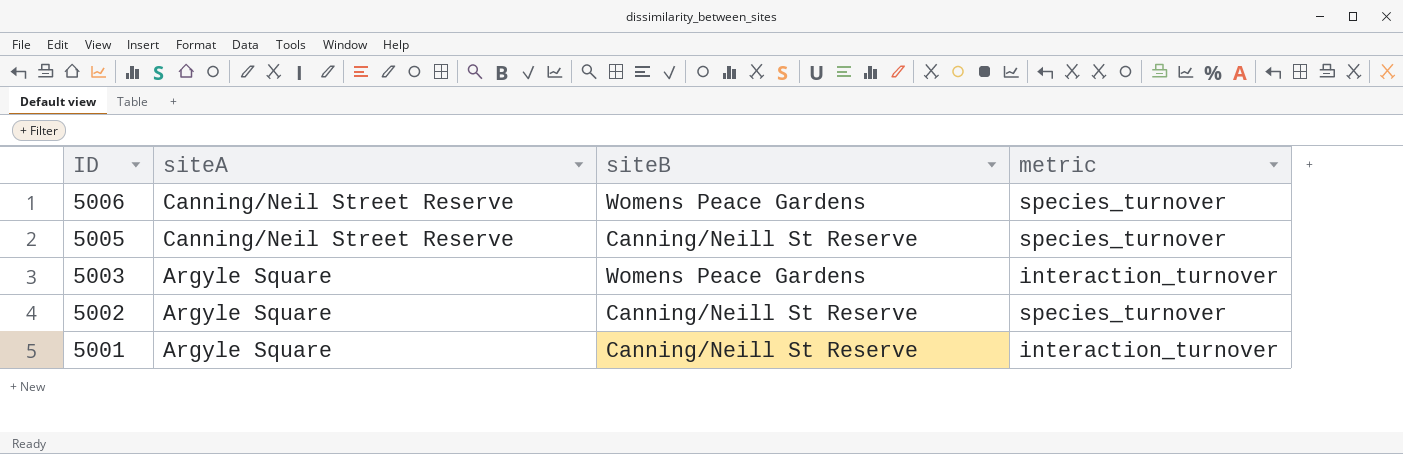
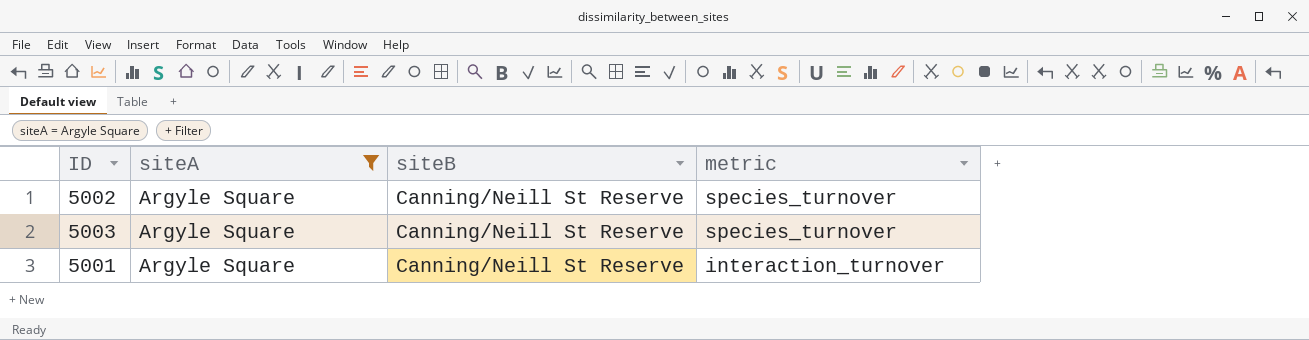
filter: none -> siteA = Argyle Square
row order: ID descending -> metric descending
5003 | siteB: Womens Peace Gardens -> Canning/Neill St Reserve
5003 | metric: interaction_turnover -> species_turnover

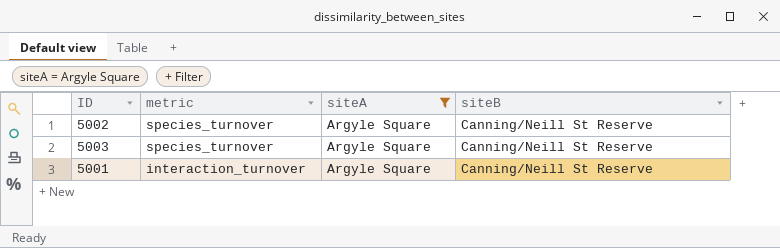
column metric | position: 4 -> 2

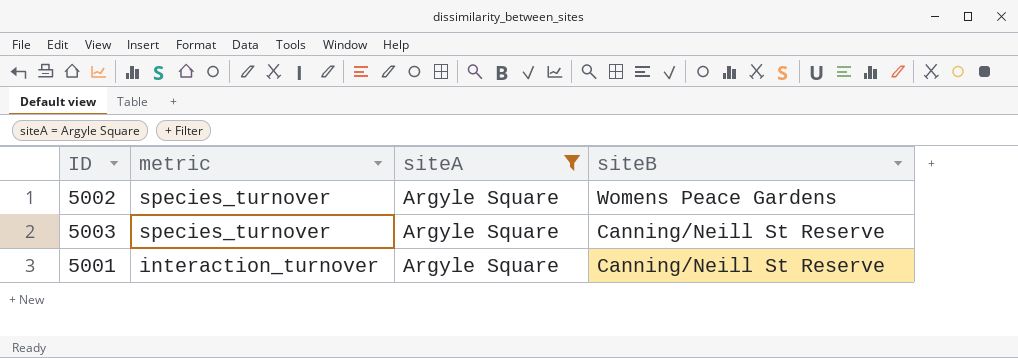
5002 | siteB: Canning/Neill St Reserve -> Womens Peace Gardens

